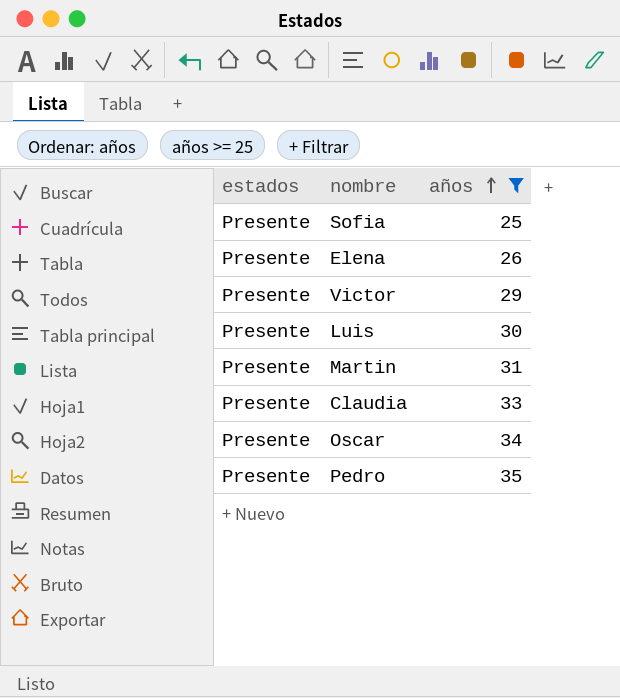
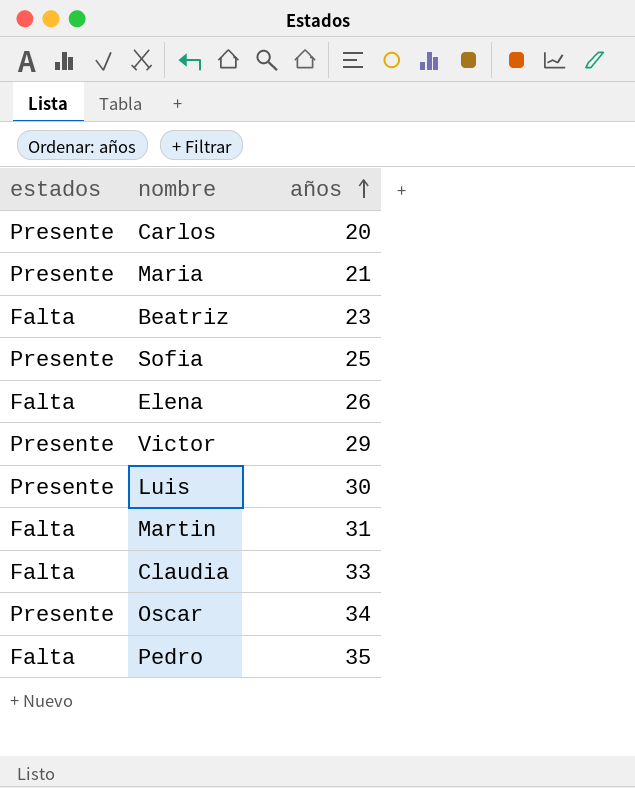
filter: años >= 25 -> none
Elena | estados: Presente -> Falta
Martin | estados: Presente -> Falta
Claudia | estados: Presente -> Falta
Pedro | estados: Presente -> Falta

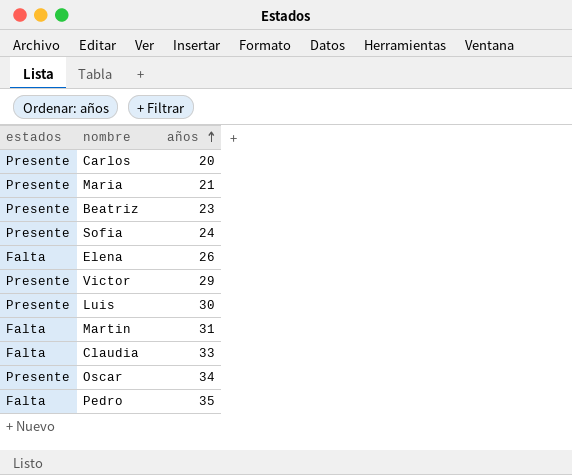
Beatriz | estados: Falta -> Presente
Sofia | años: 25 -> 24

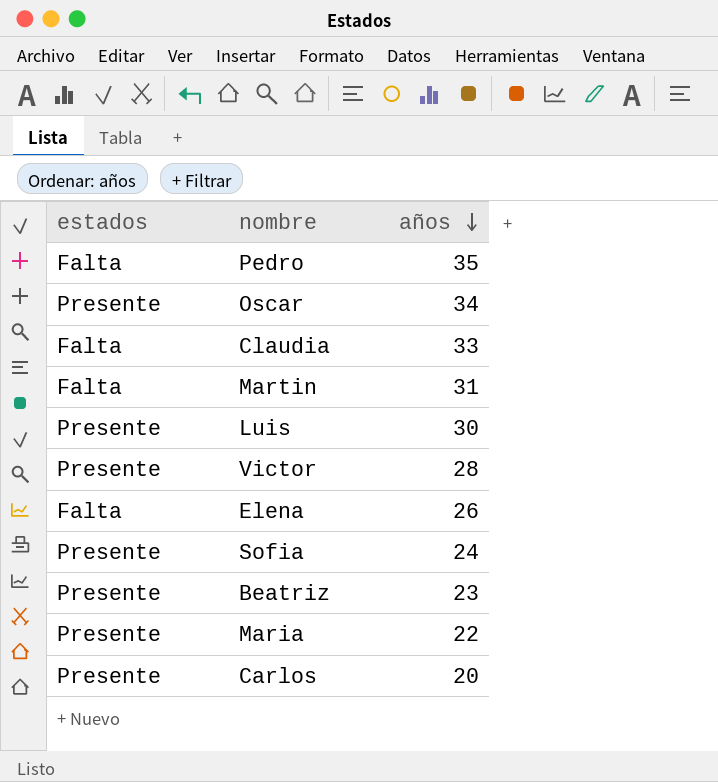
row order: años ascending -> años descending
Victor | años: 29 -> 28
Maria | años: 21 -> 22

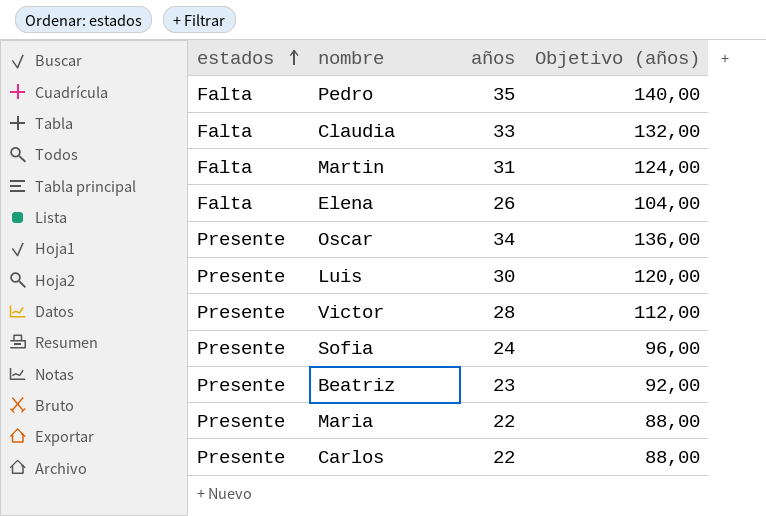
row order: años descending -> estados ascending
column Objetivo (años) | formula: none -> [años] * 4
Carlos | años: 20 -> 22

